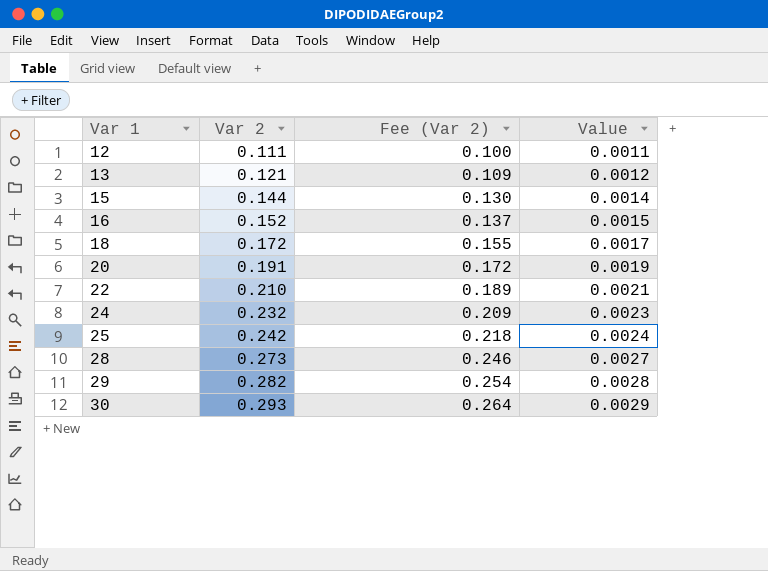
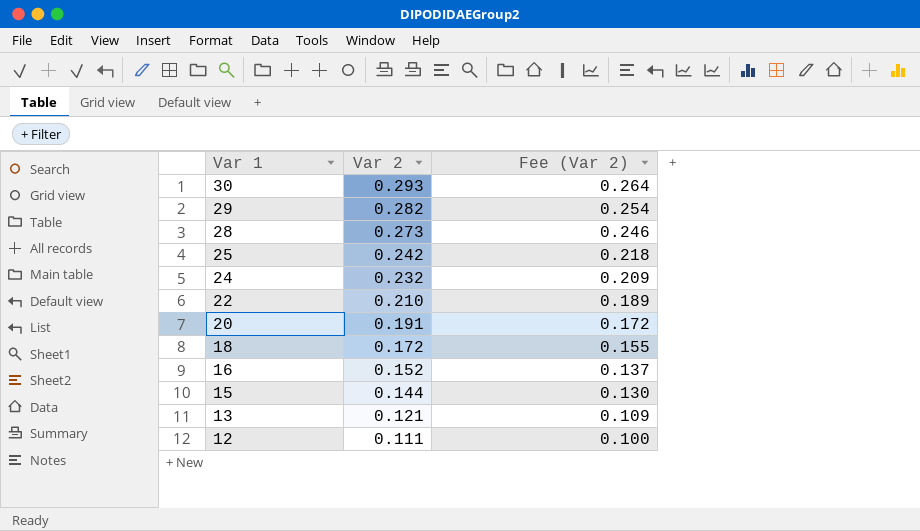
row order: Var 1 ascending -> Var 1 descending
column Value | formula: [Var 2] * 0.01 -> none

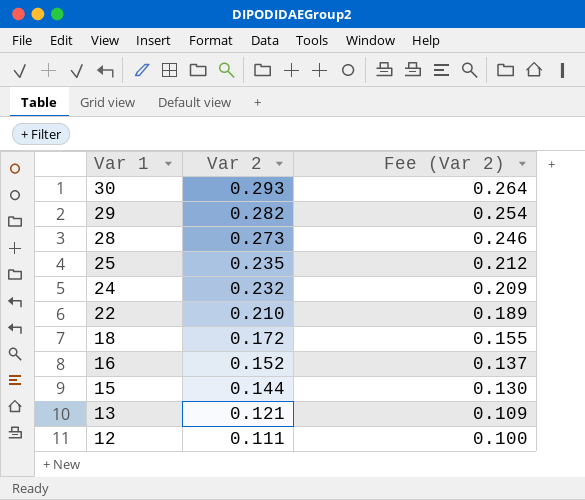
row 20: 0.191 | 0.172 -> none
25 | Var 2: 0.242 -> 0.235
25 | Fee (Var 2): 0.218 -> 0.212

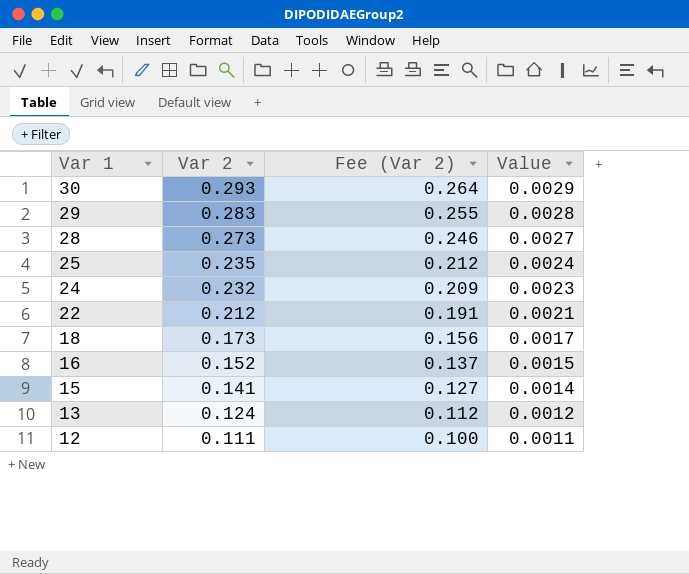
column Value | formula: none -> [Var 2] * 0.01
29 | Var 2: 0.282 -> 0.283
29 | Fee (Var 2): 0.254 -> 0.255
22 | Var 2: 0.210 -> 0.212
22 | Fee (Var 2): 0.189 -> 0.191
18 | Var 2: 0.172 -> 0.173
18 | Fee (Var 2): 0.155 -> 0.156
15 | Var 2: 0.144 -> 0.141
15 | Fee (Var 2): 0.130 -> 0.127
13 | Var 2: 0.121 -> 0.124
13 | Fee (Var 2): 0.109 -> 0.112

